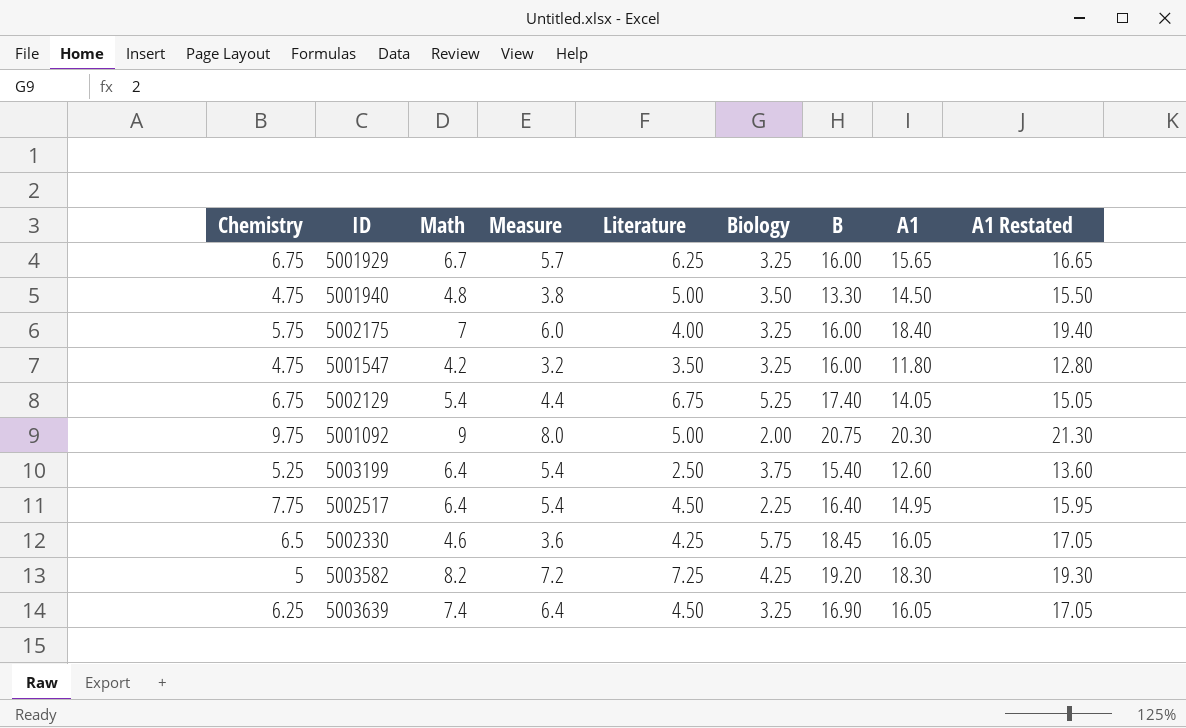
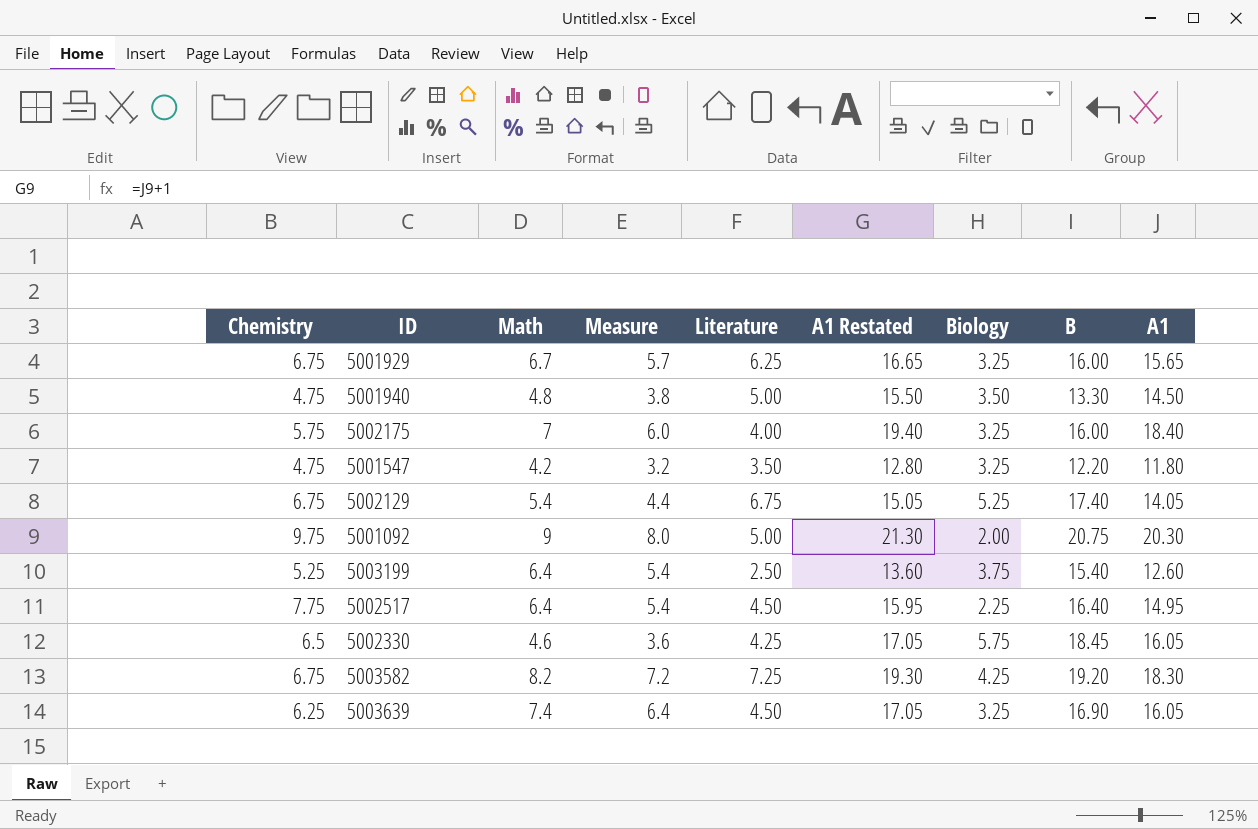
column A1 Restated | position: 9 -> 6
5001547 | B: 16.00 -> 12.20
5003582 | Chemistry: 5 -> 6.75

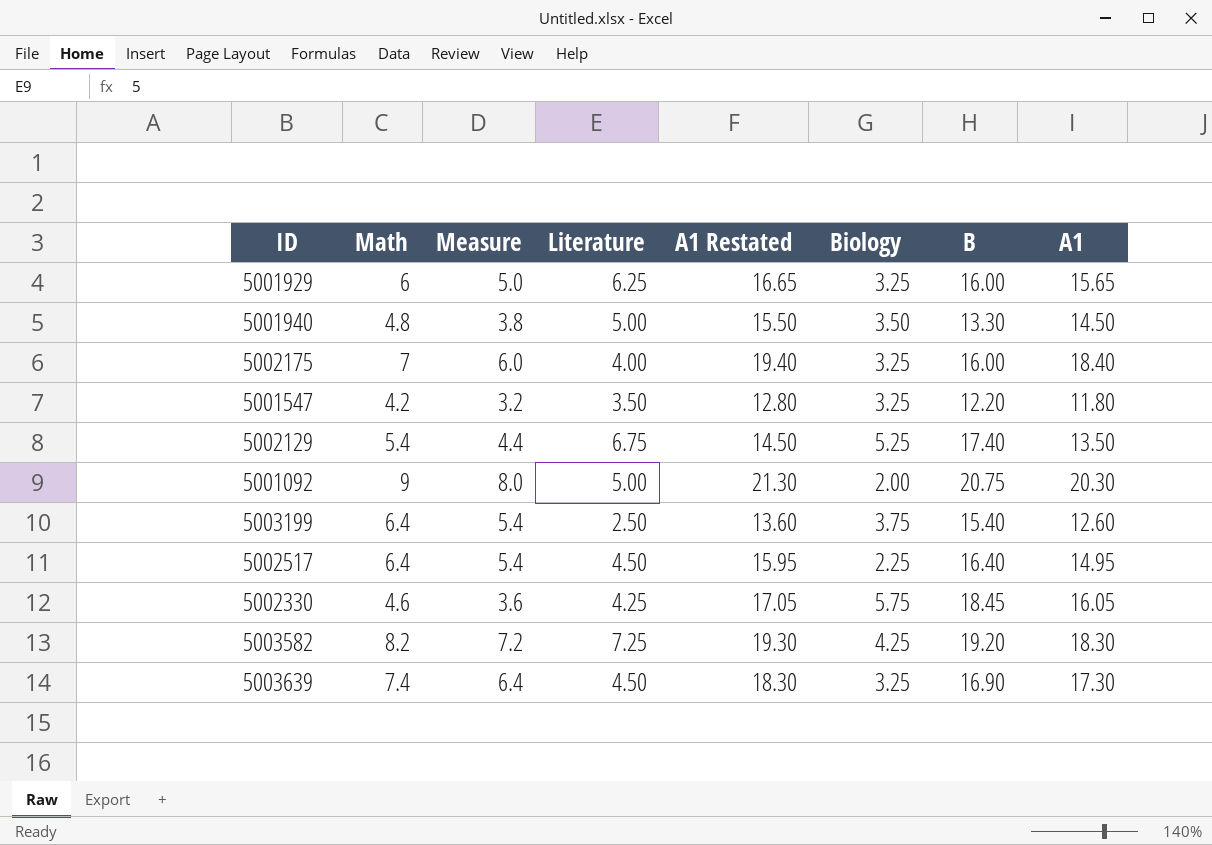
column Chemistry | position: 1 -> none
5001929 | Math: 6.7 -> 6
5001929 | Measure: 5.7 -> 5.0
5002129 | A1 Restated: 15.05 -> 14.50
5002129 | A1: 14.05 -> 13.50
5003639 | A1 Restated: 17.05 -> 18.30
5003639 | A1: 16.05 -> 17.30

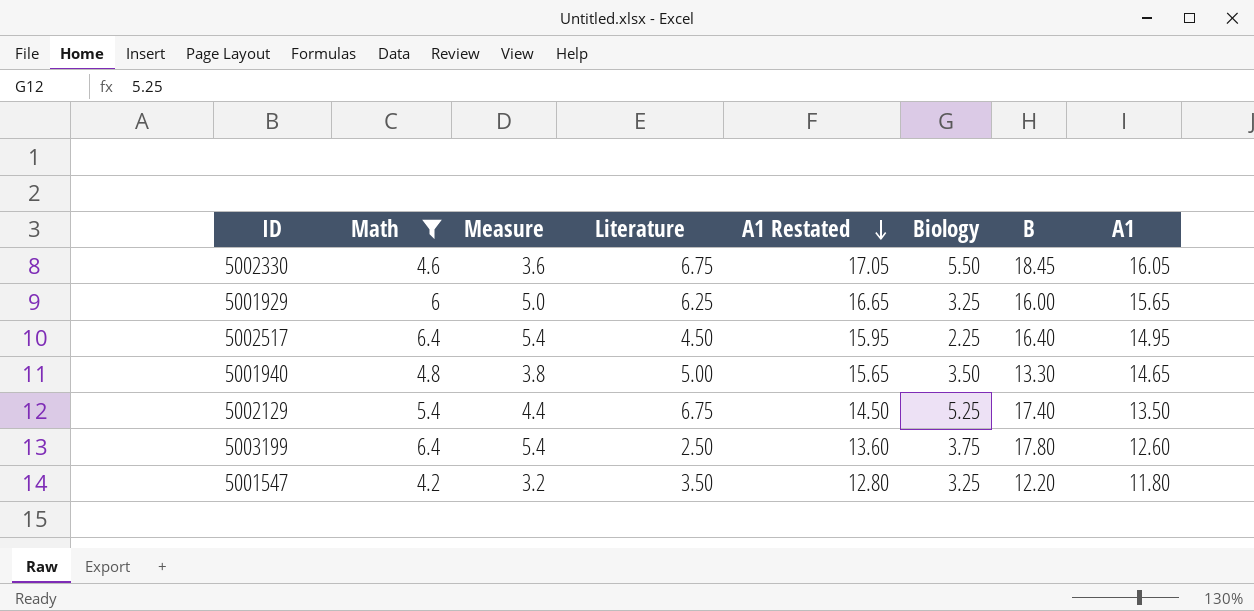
filter: none -> Math <= 6.4
row order: none -> A1 Restated descending
5002330 | Literature: 4.25 -> 6.75
5002330 | Biology: 5.75 -> 5.50
5001940 | A1 Restated: 15.50 -> 15.65
5001940 | A1: 14.50 -> 14.65
5003199 | B: 15.40 -> 17.80

